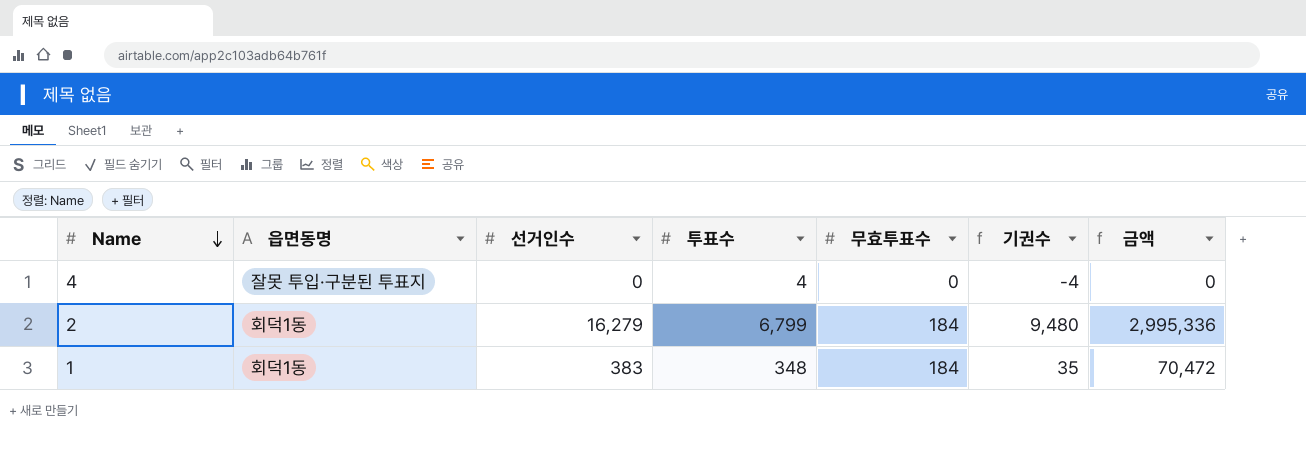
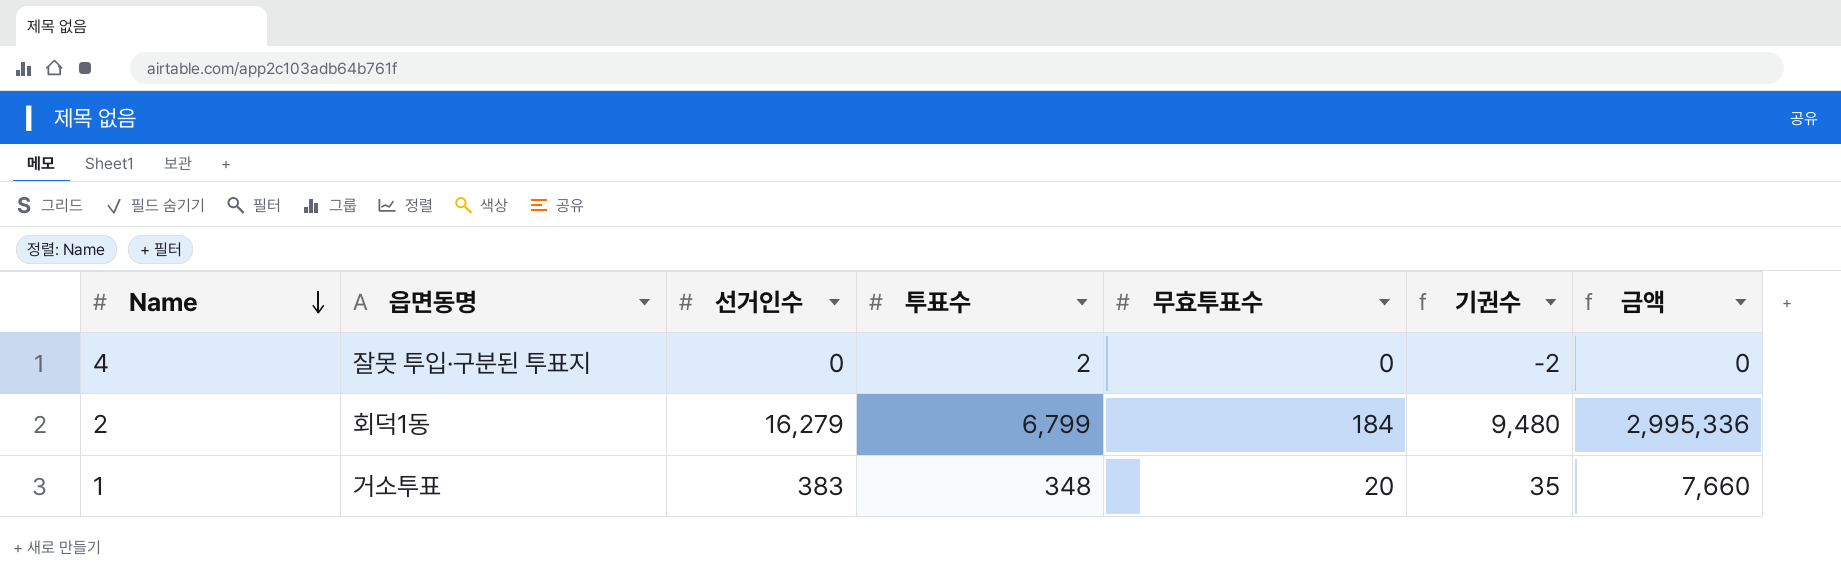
4 | 투표수: 4 -> 2
4 | 기권수: -4 -> -2
1 | 읍면동명: 회덕1동 -> 거소투표
1 | 무효투표수: 184 -> 20
1 | 금액: 70,472 -> 7,660

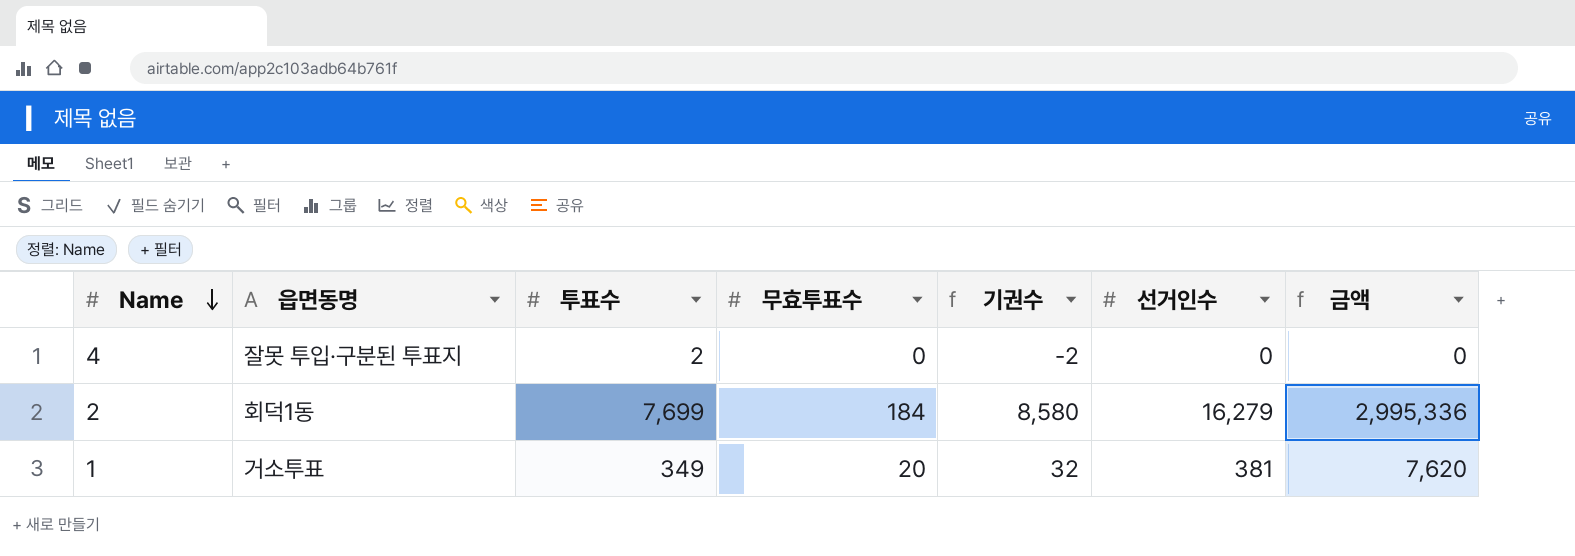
column 선거인수 | position: 3 -> 6
2 | 투표수: 6,799 -> 7,699
2 | 기권수: 9,480 -> 8,580
1 | 투표수: 348 -> 349
1 | 기권수: 35 -> 32
1 | 선거인수: 383 -> 381
1 | 금액: 7,660 -> 7,620

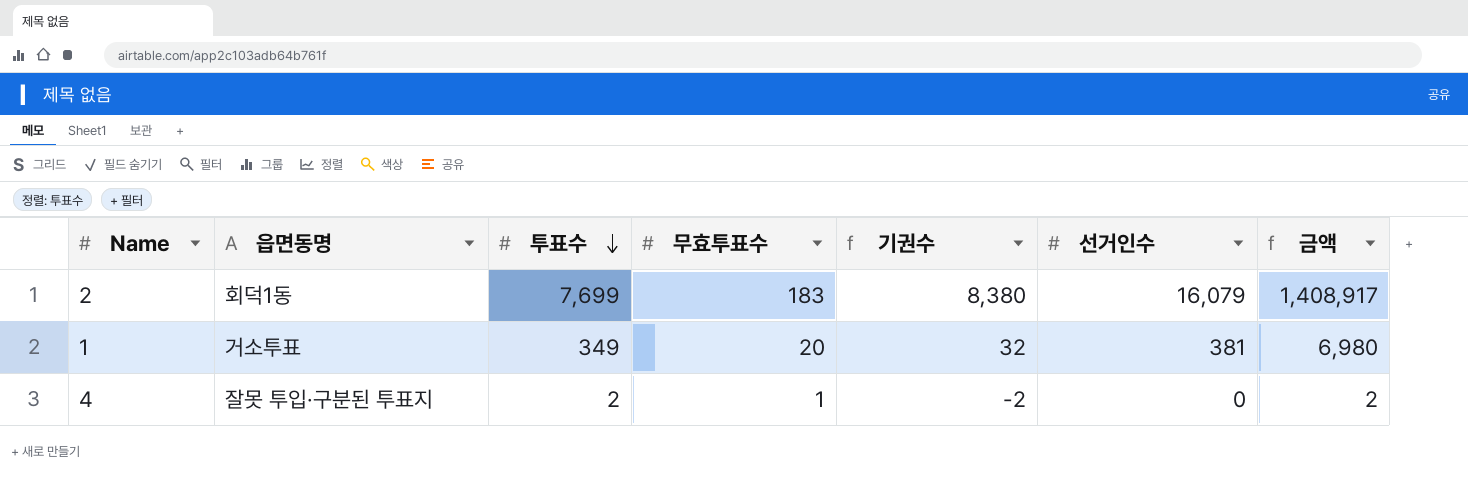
row order: Name descending -> 투표수 descending
column 금액 | formula: [무효투표수] * [선거인수] -> [투표수] * [무효투표수]
2 | 무효투표수: 184 -> 183
2 | 기권수: 8,580 -> 8,380
2 | 선거인수: 16,279 -> 16,079
4 | 무효투표수: 0 -> 1

